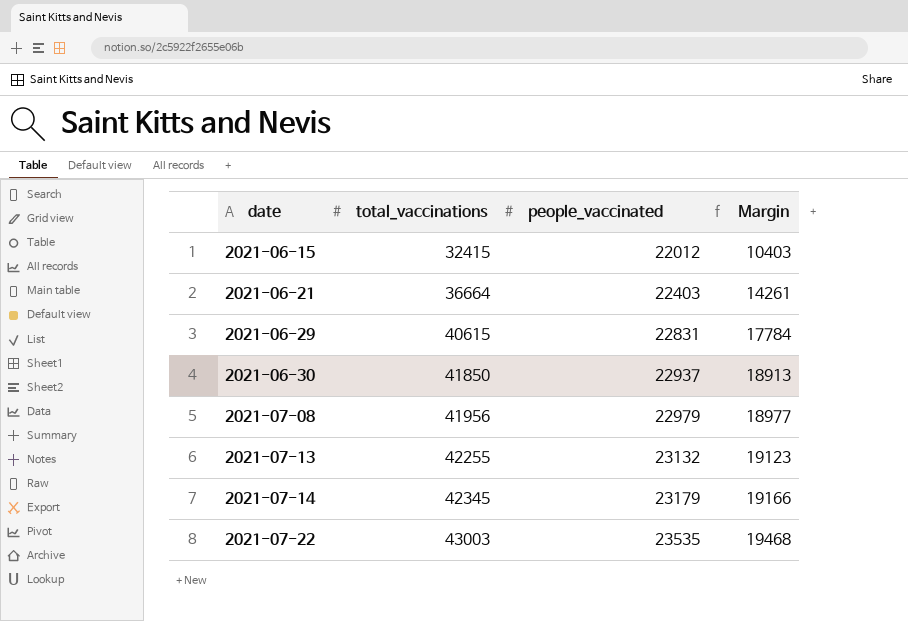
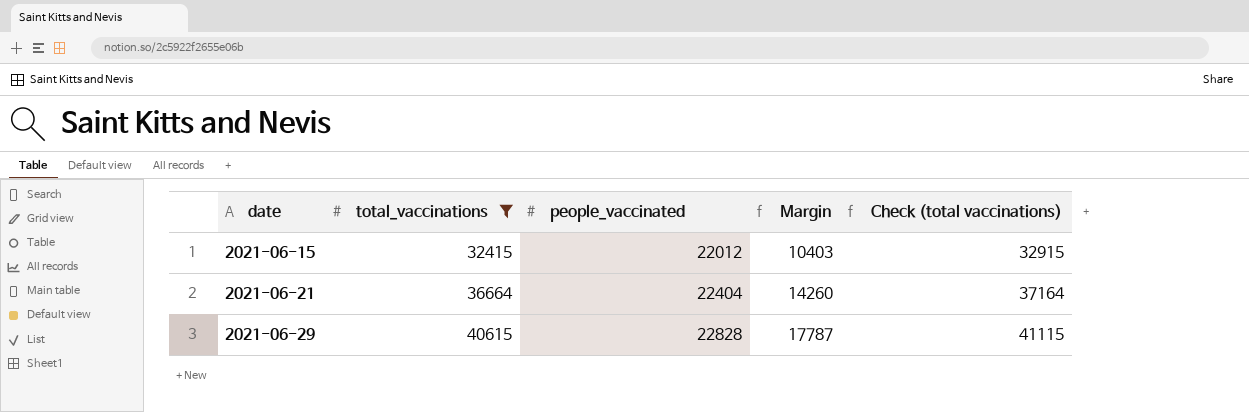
filter: none -> total_vaccinations <= 40615
column Check (total vaccinations) | formula: none -> [total_vaccinations] + 500
2021-06-21 | people_vaccinated: 22403 -> 22404
2021-06-21 | Margin: 14261 -> 14260
2021-06-29 | people_vaccinated: 22831 -> 22828
2021-06-29 | Margin: 17784 -> 17787

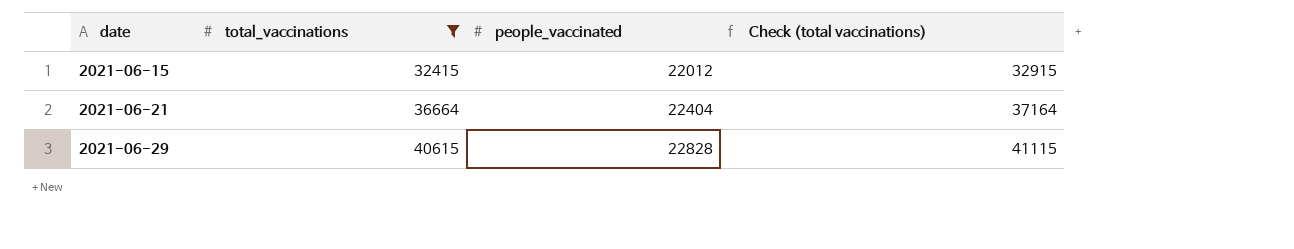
column Margin | formula: [total_vaccinations] - [people_vaccinated] -> none

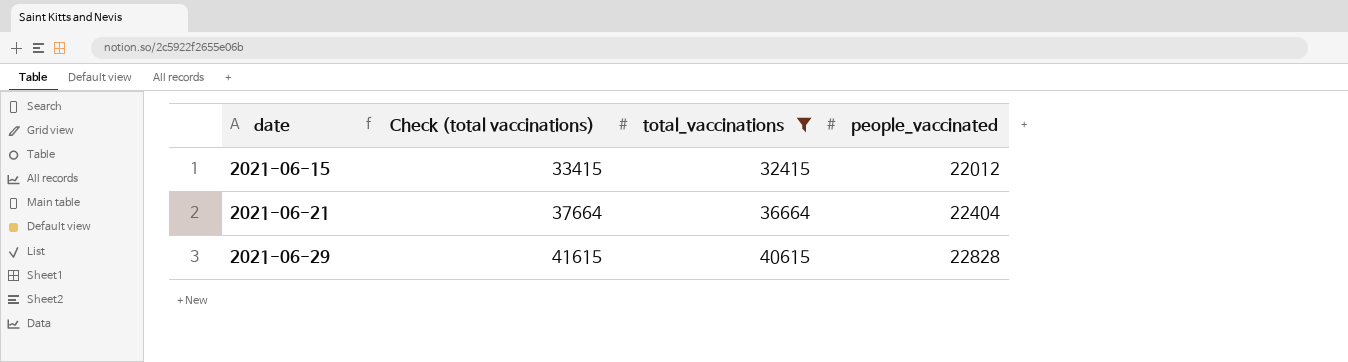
column Check (total vaccinations) | formula: [total_vaccinations] + 500 -> [total_vaccinations] + 1000
column Check (total vaccinations) | position: 4 -> 2

